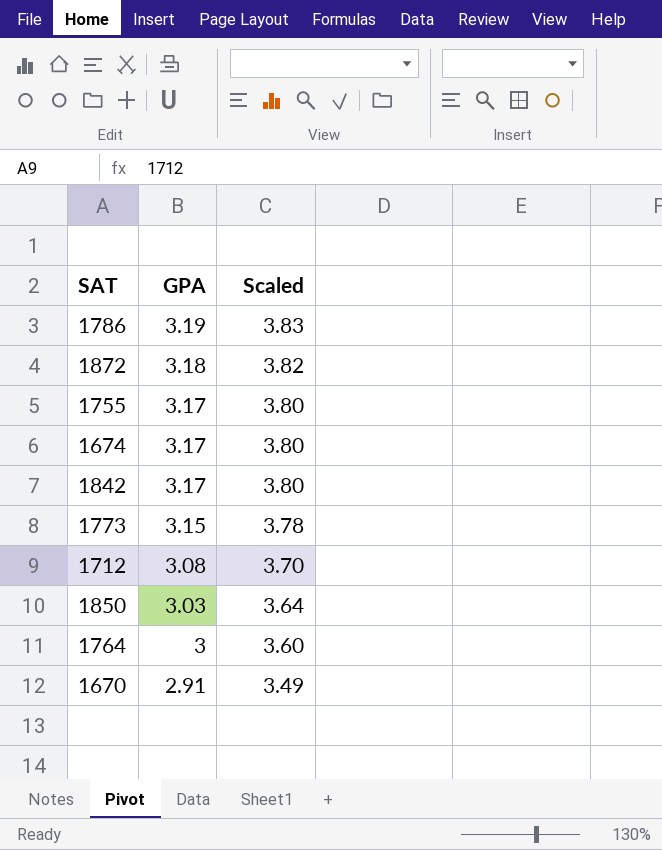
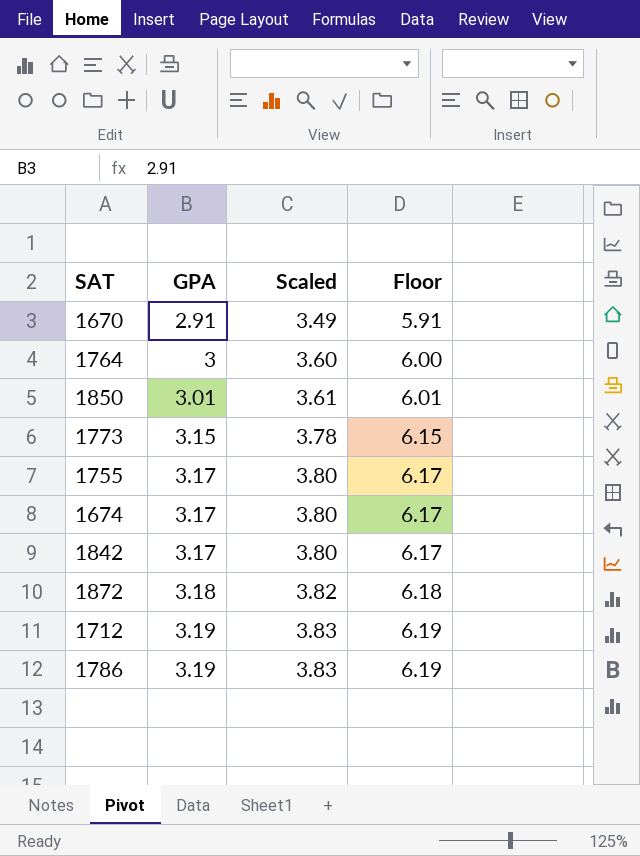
row order: GPA descending -> GPA ascending
column Floor | formula: none -> [GPA] + 3
1850 | GPA: 3.03 -> 3.01
1850 | Scaled: 3.64 -> 3.61
1712 | GPA: 3.08 -> 3.19
1712 | Scaled: 3.70 -> 3.83

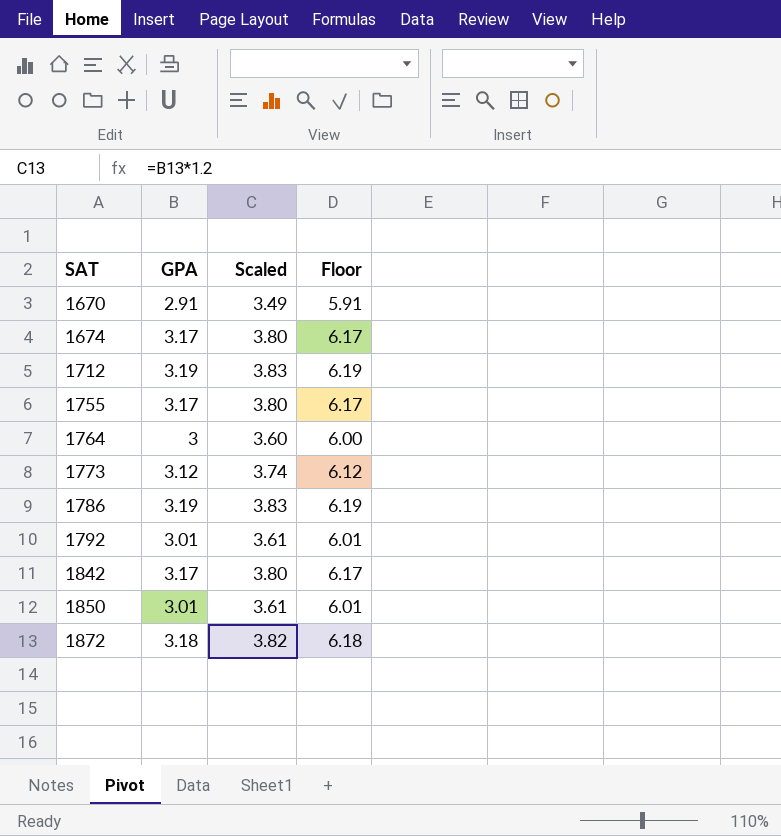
row order: GPA ascending -> SAT ascending
1773 | GPA: 3.15 -> 3.12
1773 | Scaled: 3.78 -> 3.74
1773 | Floor: 6.15 -> 6.12
row 1792: none -> 3.01 | 3.61 | 6.01

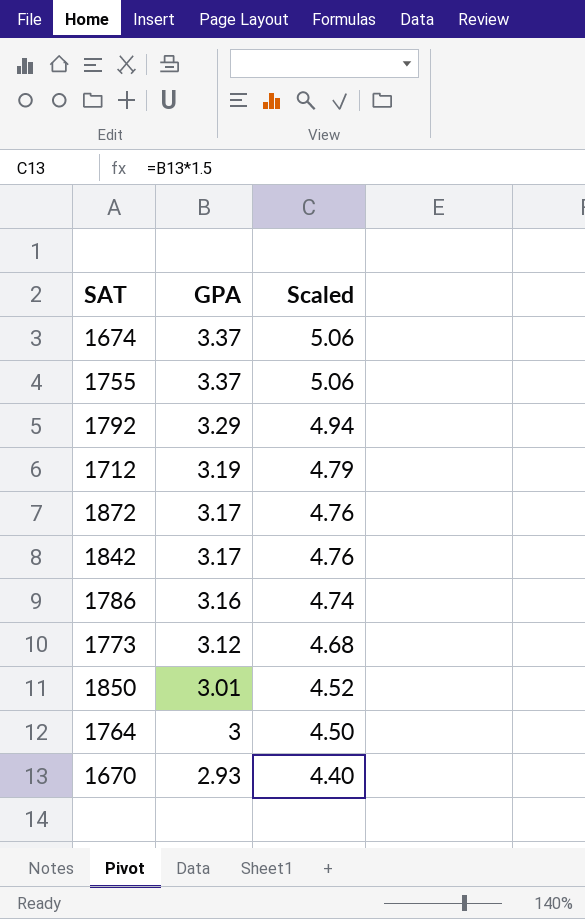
row order: SAT ascending -> GPA descending
column Floor | formula: [GPA] + 3 -> none
column Scaled | formula: [GPA] * 1.2 -> [GPA] * 1.5
1674 | GPA: 3.17 -> 3.37
1755 | GPA: 3.17 -> 3.37
1792 | GPA: 3.01 -> 3.29
1872 | GPA: 3.18 -> 3.17
1786 | GPA: 3.19 -> 3.16
1670 | GPA: 2.91 -> 2.93

